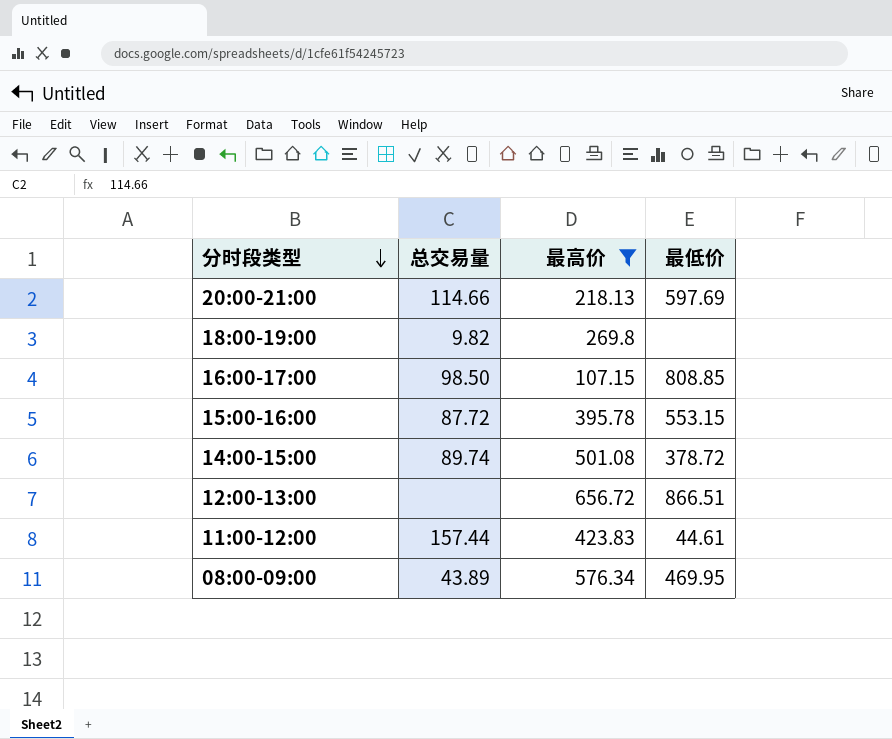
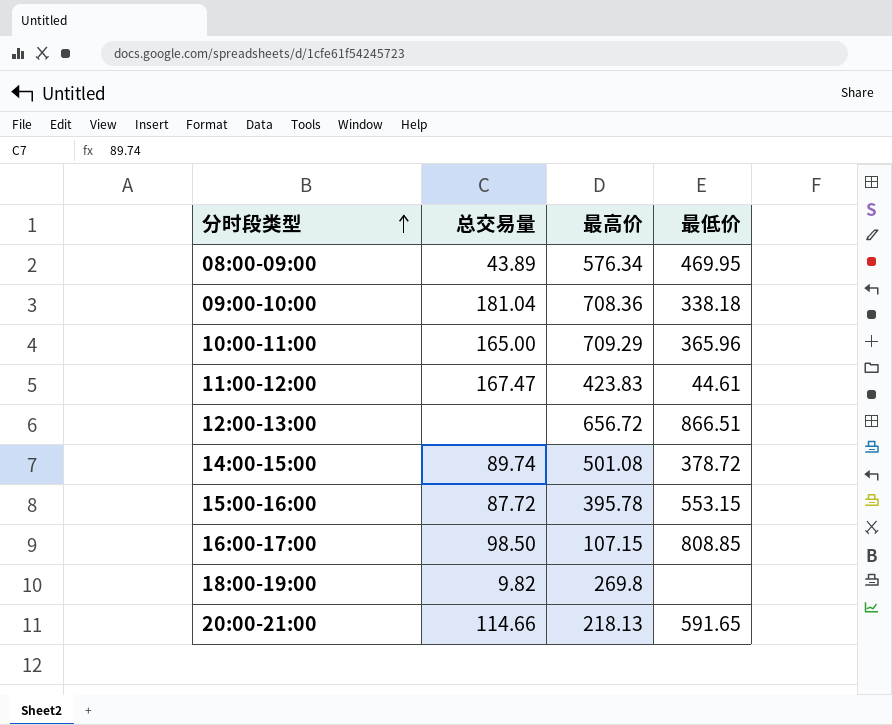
filter: 最高价 <= 656.72 -> none
row order: 分时段类型 descending -> 分时段类型 ascending
11:00-12:00 | 总交易量: 157.44 -> 167.47
20:00-21:00 | 最低价: 597.69 -> 591.65

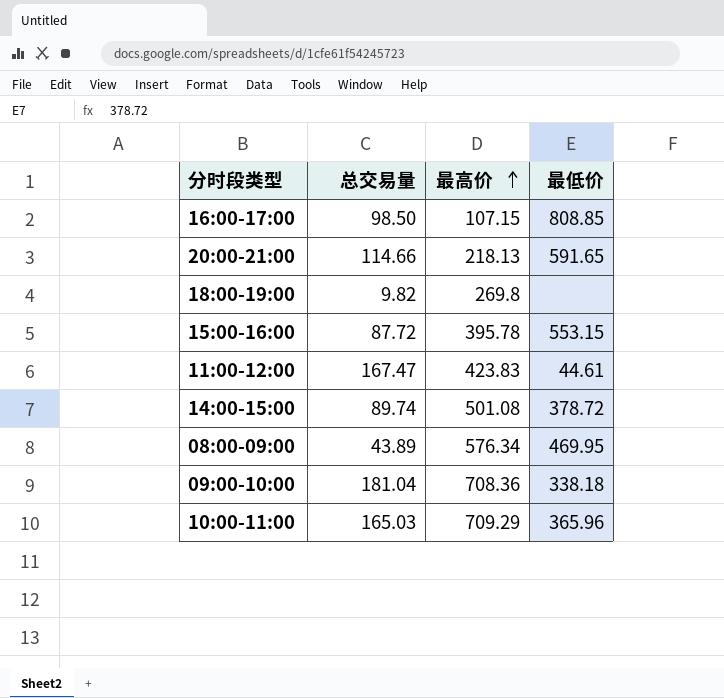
row order: 分时段类型 ascending -> 最高价 ascending
row 12:00-13:00: none | 656.72 | 866.51 -> none
10:00-11:00 | 总交易量: 165.00 -> 165.03

